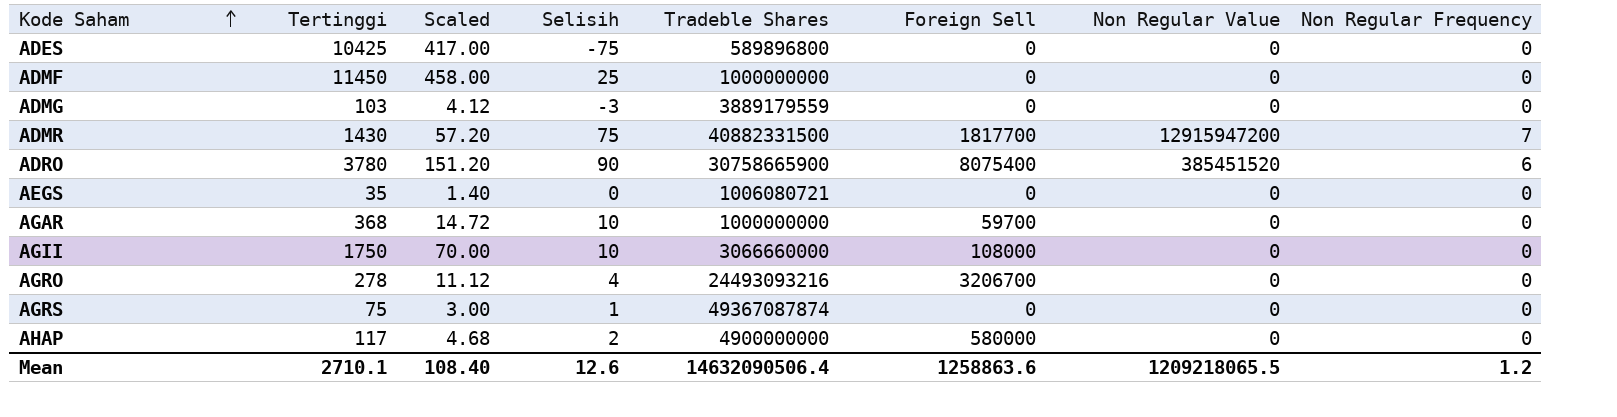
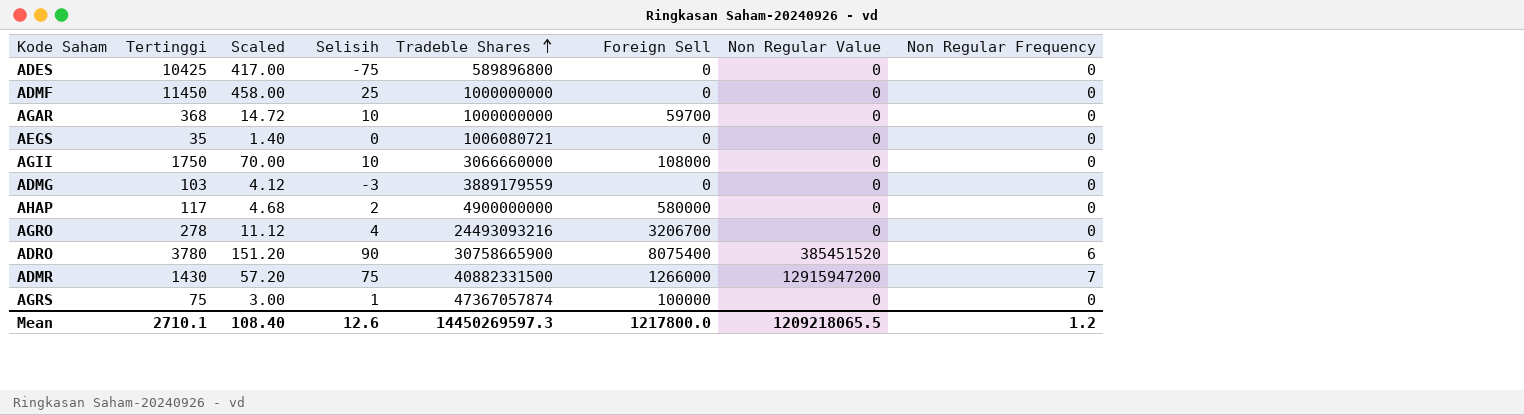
row order: Kode Saham ascending -> Tradeble Shares ascending
ADMR | Foreign Sell: 1817700 -> 1266000
AGRS | Tradeble Shares: 49367087874 -> 47367057874
AGRS | Foreign Sell: 0 -> 100000
Mean | Tradeble Shares: 14632090506.4 -> 14450269597.3
Mean | Foreign Sell: 1258863.6 -> 1217800.0

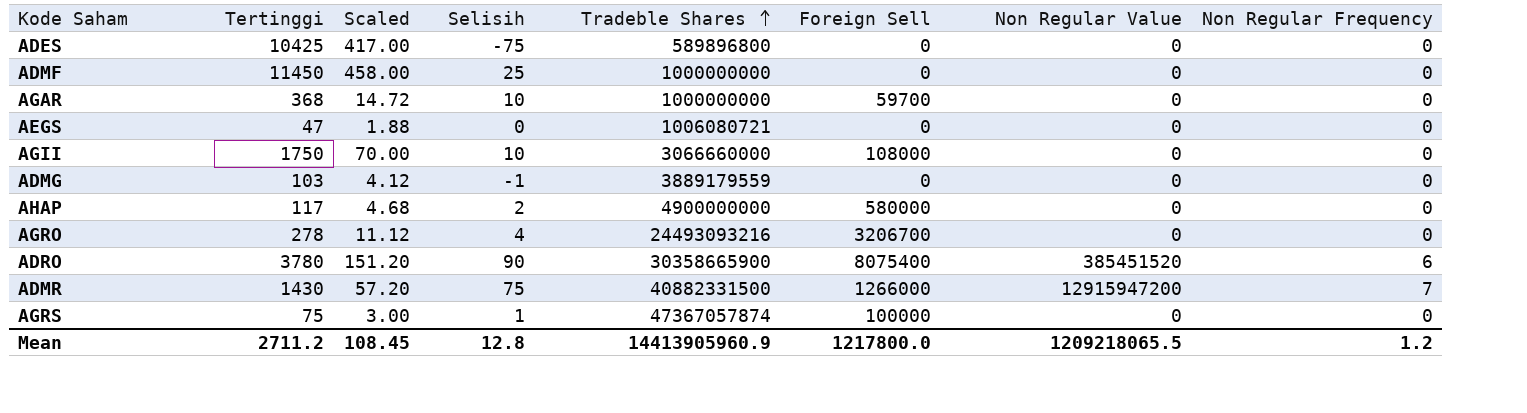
AEGS | Tertinggi: 35 -> 47
AEGS | Scaled: 1.40 -> 1.88
ADMG | Selisih: -3 -> -1
ADRO | Tradeble Shares: 30758665900 -> 30358665900
Mean | Tertinggi: 2710.1 -> 2711.2
Mean | Scaled: 108.40 -> 108.45
Mean | Selisih: 12.6 -> 12.8
Mean | Tradeble Shares: 14450269597.3 -> 14413905960.9

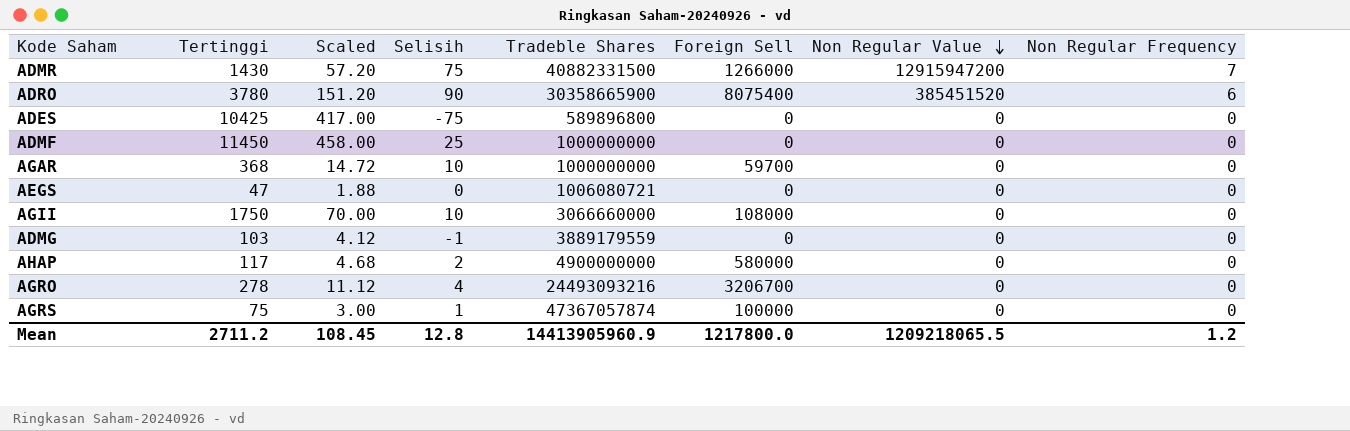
row order: Tradeble Shares ascending -> Non Regular Value descending

